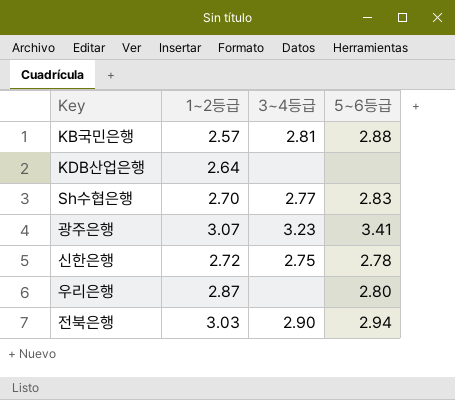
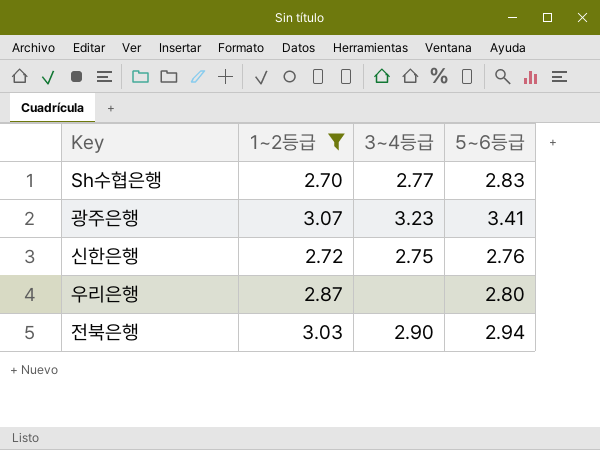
filter: none -> 1~2등급 >= 2.70
신한은행 | 5~6등급: 2.78 -> 2.76

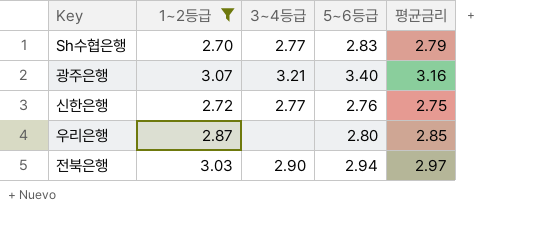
column 평균금리 | position: none -> 5
광주은행 | 3~4등급: 3.23 -> 3.21
광주은행 | 5~6등급: 3.41 -> 3.40
신한은행 | 3~4등급: 2.75 -> 2.77

